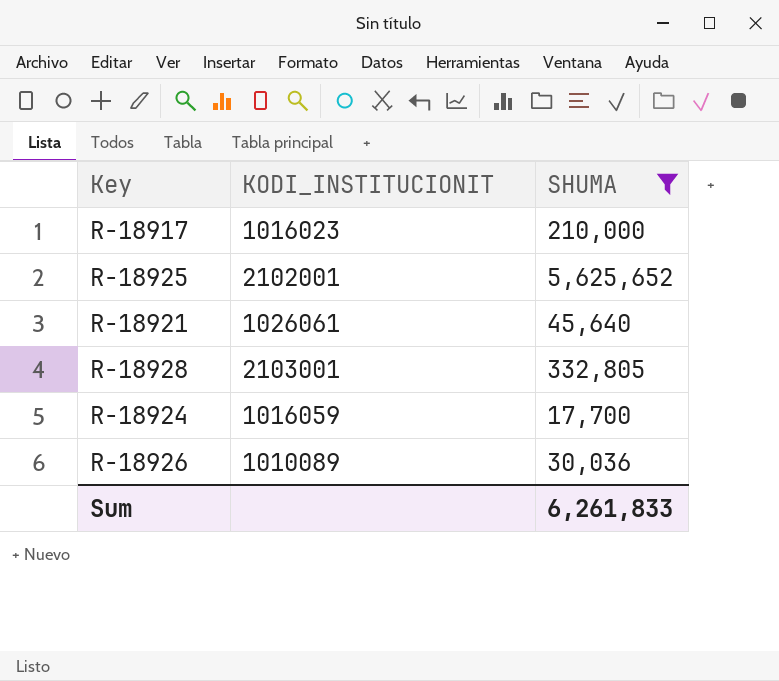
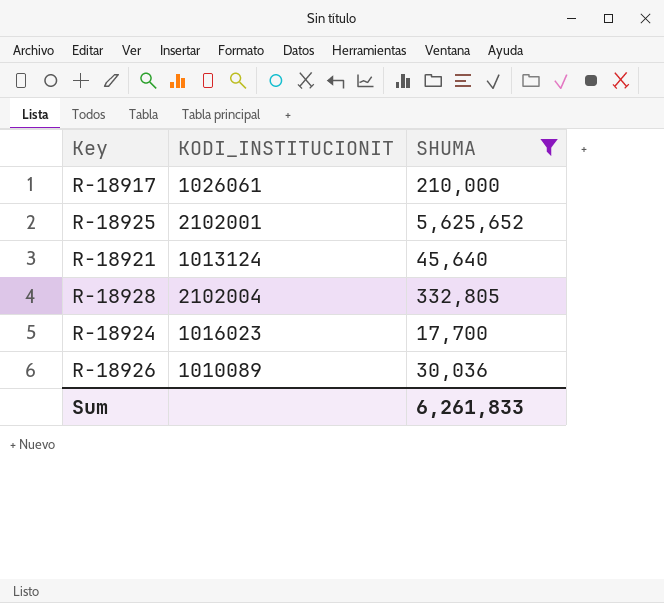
R-18917 | KODI_INSTITUCIONIT: 1016023 -> 1026061
R-18921 | KODI_INSTITUCIONIT: 1026061 -> 1013124
R-18928 | KODI_INSTITUCIONIT: 2103001 -> 2102004
R-18924 | KODI_INSTITUCIONIT: 1016059 -> 1016023

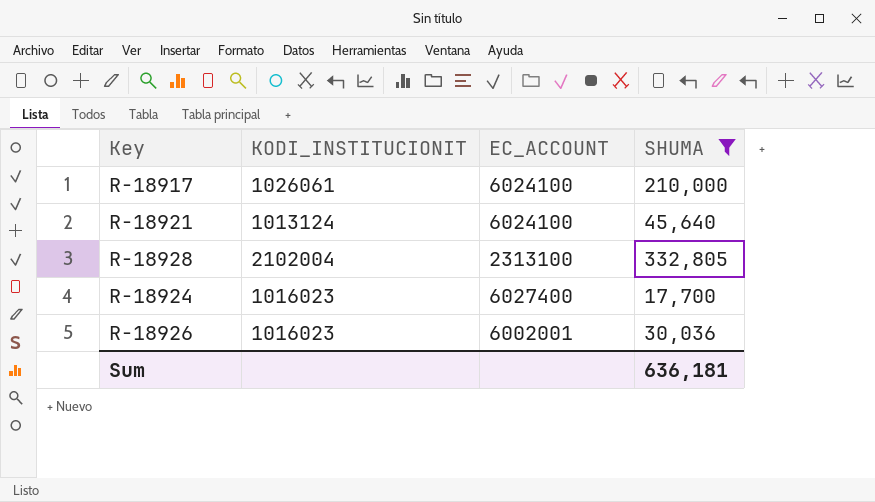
column EC_ACCOUNT | position: none -> 3
row R-18925: 2102001 | 5,625,652 -> none
R-18926 | KODI_INSTITUCIONIT: 1010089 -> 1016023
Sum | SHUMA: 6,261,833 -> 636,181

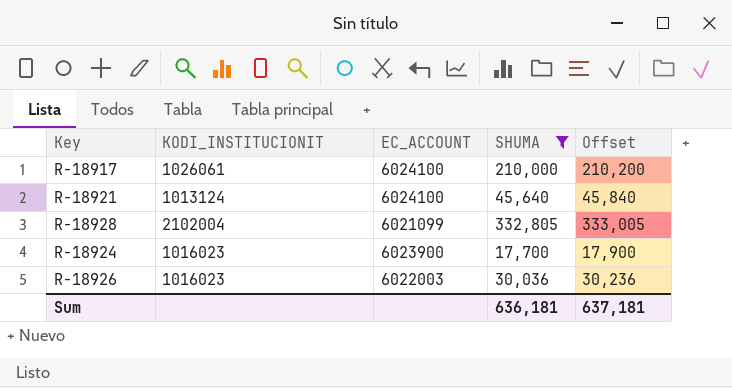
column Offset | formula: none -> [SHUMA] + 200
R-18928 | EC_ACCOUNT: 2313100 -> 6021099
R-18924 | EC_ACCOUNT: 6027400 -> 6023900
R-18926 | EC_ACCOUNT: 6002001 -> 6022003

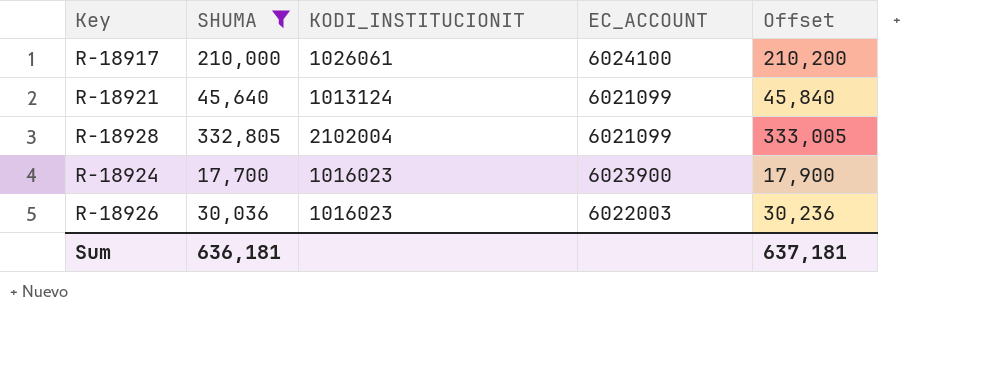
column SHUMA | position: 4 -> 2
R-18921 | EC_ACCOUNT: 6024100 -> 6021099

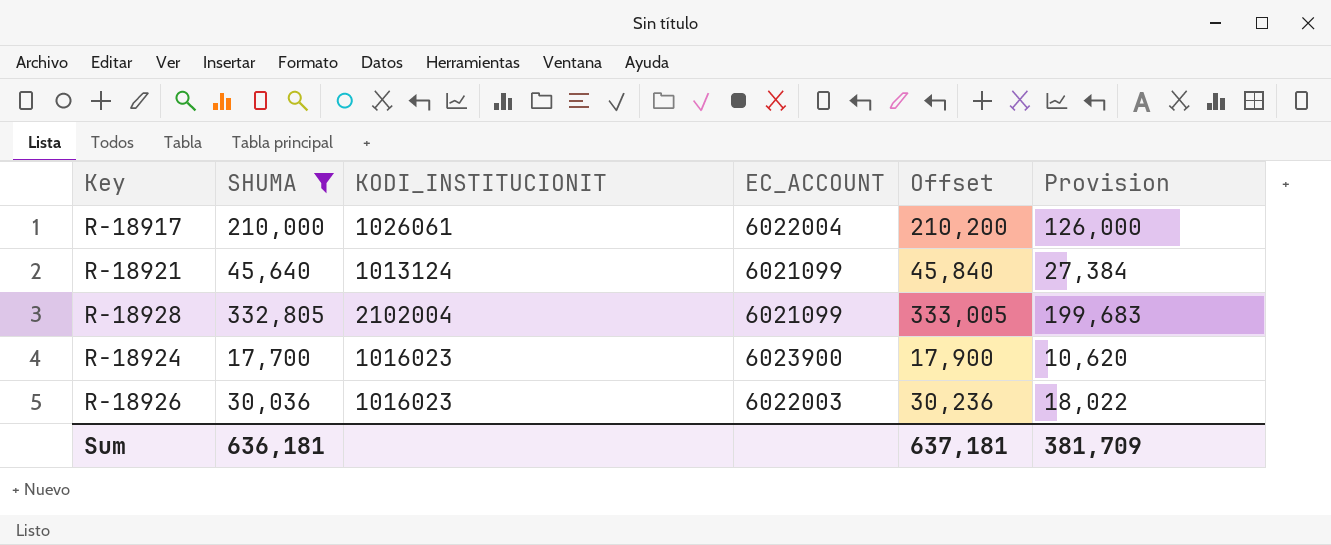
column Provision | formula: none -> [SHUMA] * 0.6
R-18917 | EC_ACCOUNT: 6024100 -> 6022004

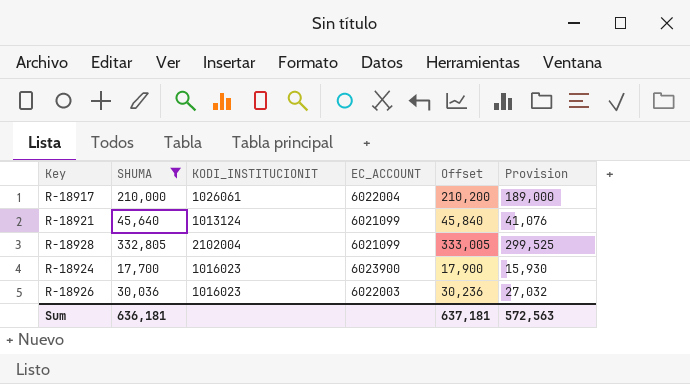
column Provision | formula: [SHUMA] * 0.6 -> [SHUMA] * 0.9
Sum | Provision: 381,709 -> 572,563

